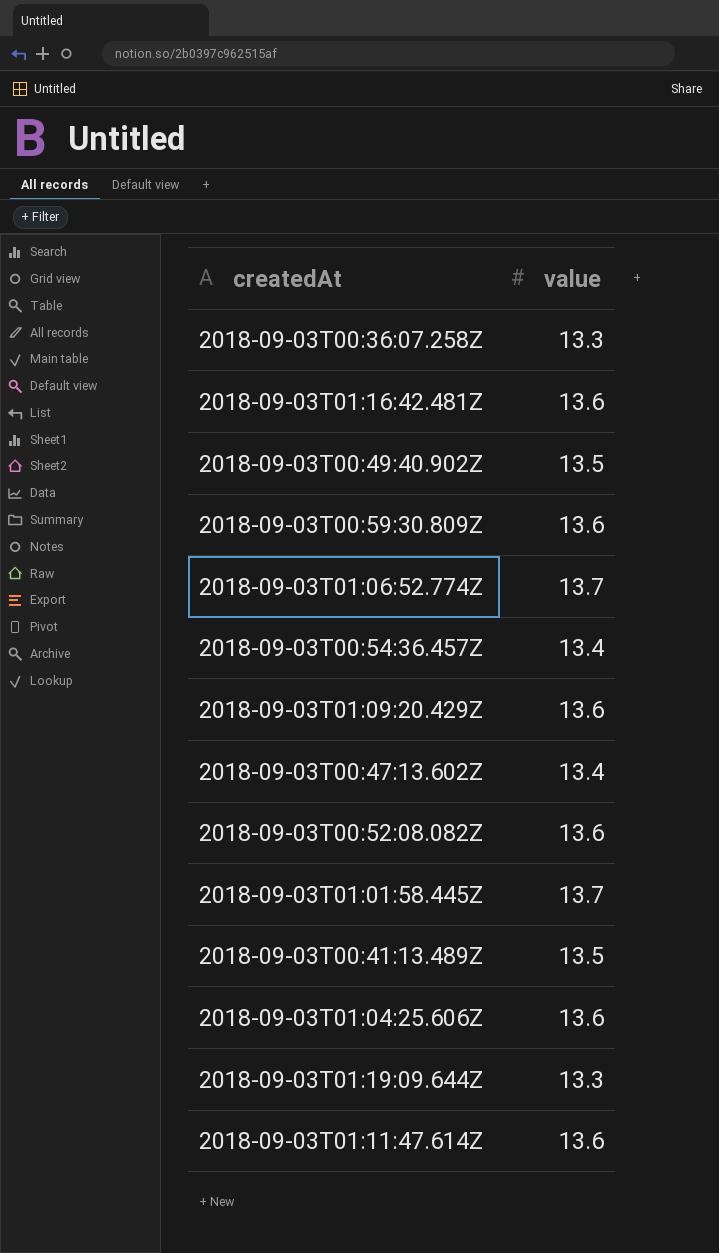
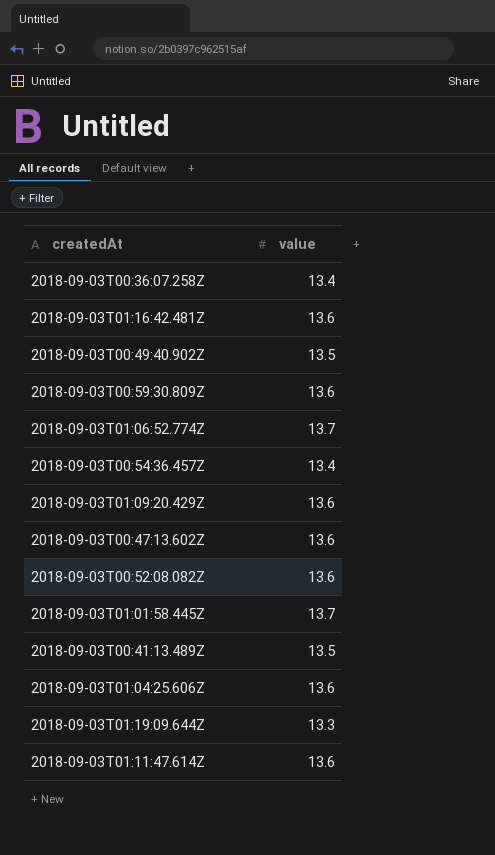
2018-09-03T00:36:07.258Z | value: 13.3 -> 13.4
2018-09-03T00:47:13.602Z | value: 13.4 -> 13.6

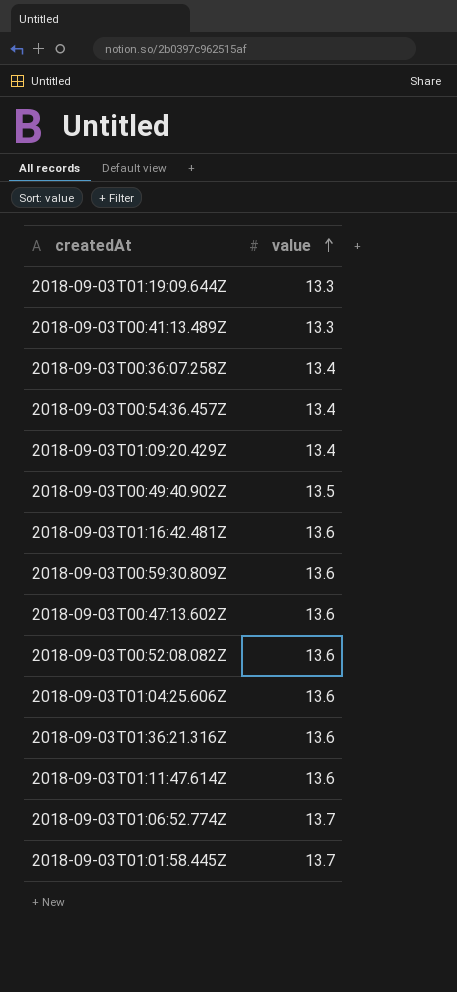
row order: none -> value ascending
2018-09-03T00:41:13.489Z | value: 13.5 -> 13.3
2018-09-03T01:09:20.429Z | value: 13.6 -> 13.4
row 2018-09-03T01:36:21.316Z: none -> 13.6

